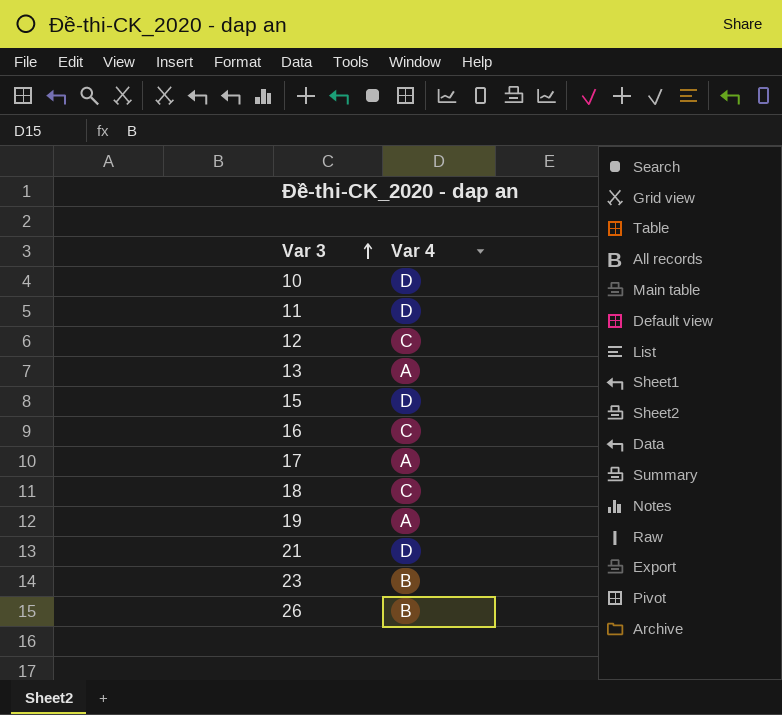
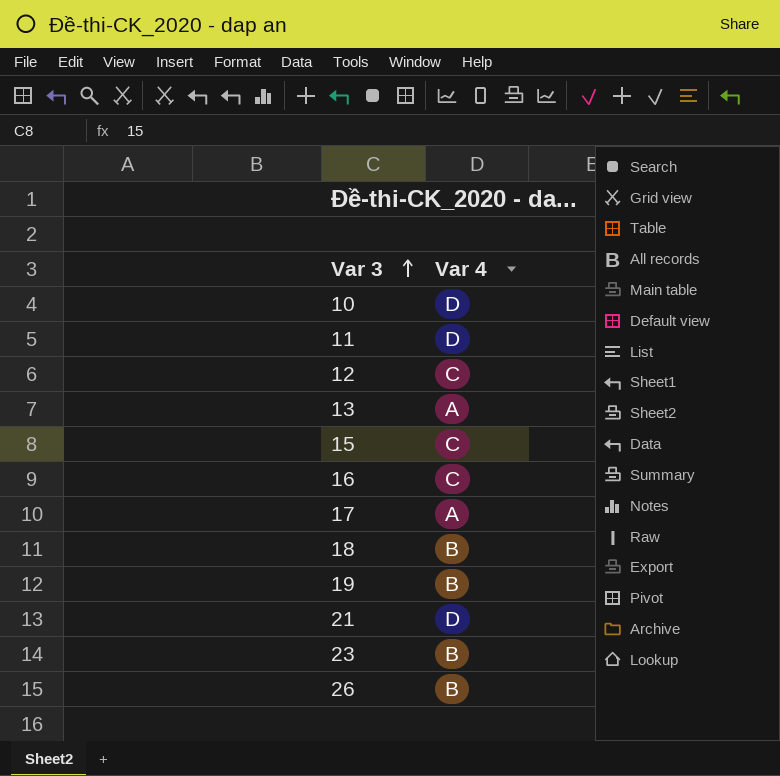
15 | Var 4: D -> C
18 | Var 4: C -> B
19 | Var 4: A -> B

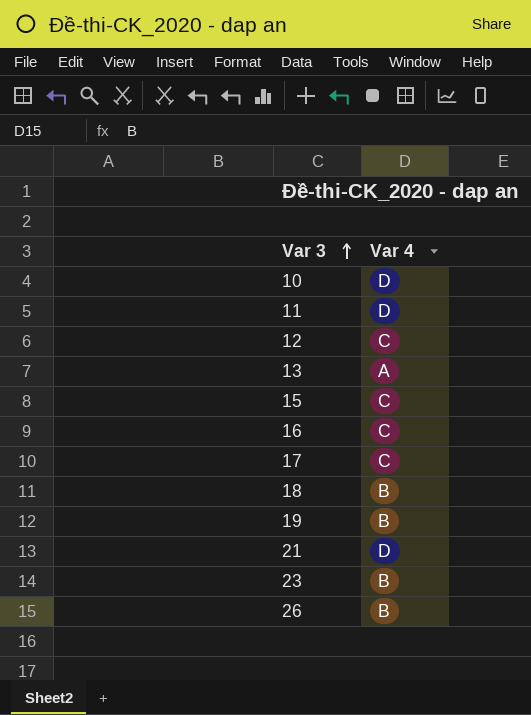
17 | Var 4: A -> C

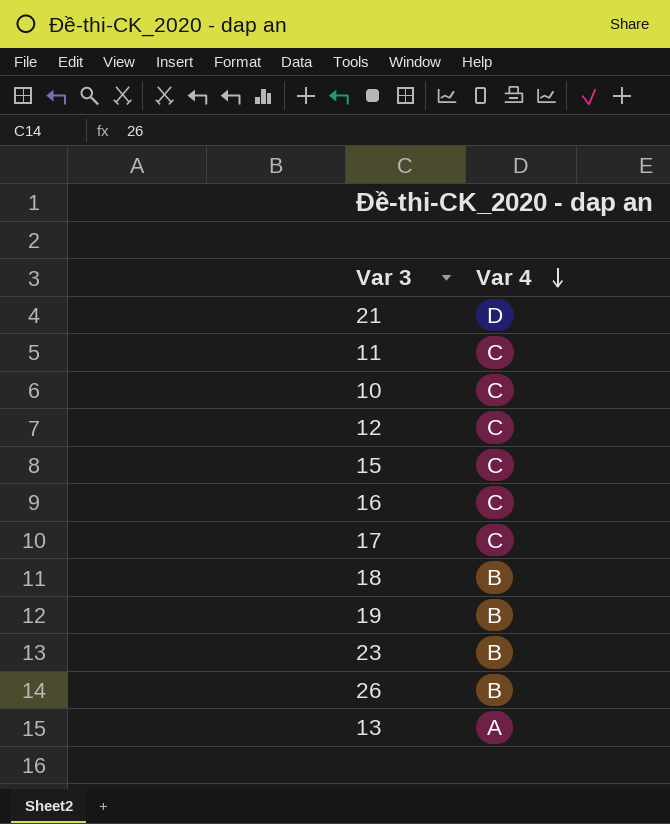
row order: Var 3 ascending -> Var 4 descending
11 | Var 4: D -> C
10 | Var 4: D -> C

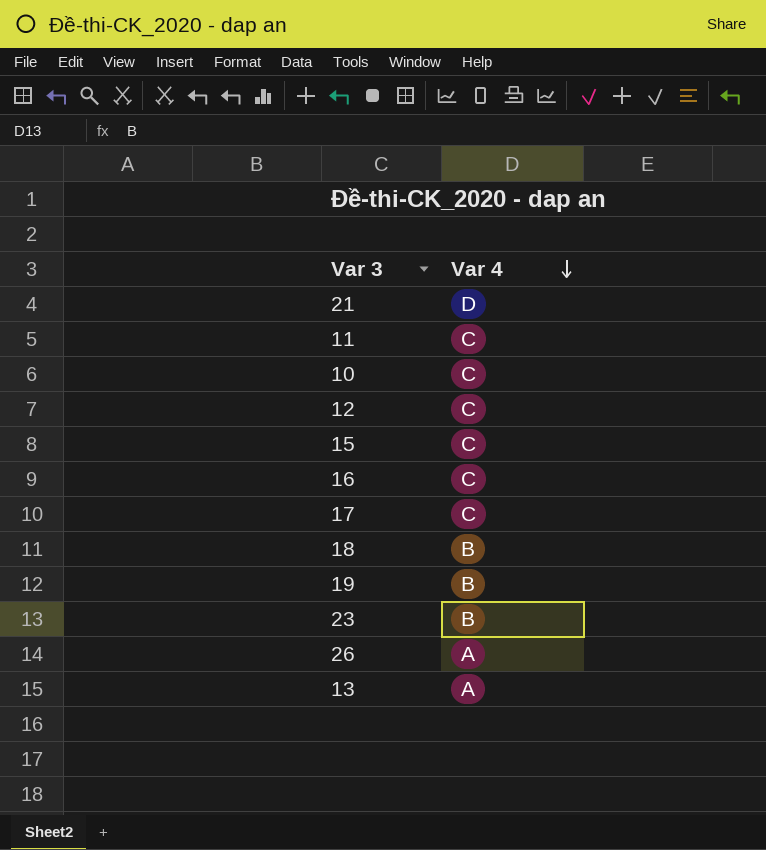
26 | Var 4: B -> A

